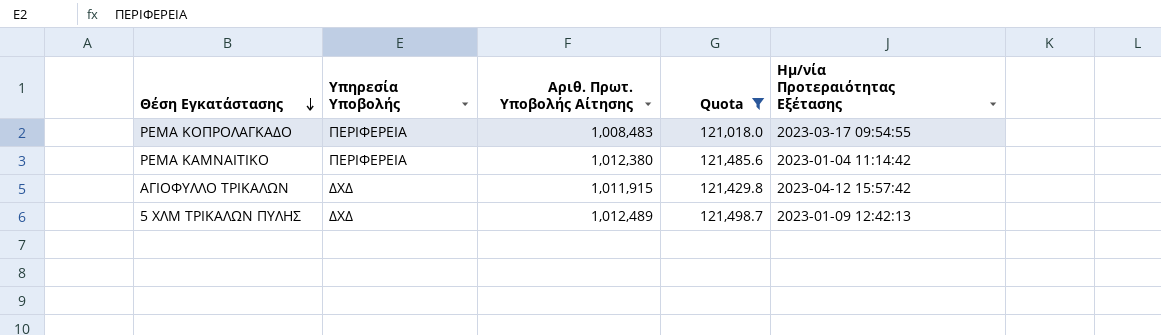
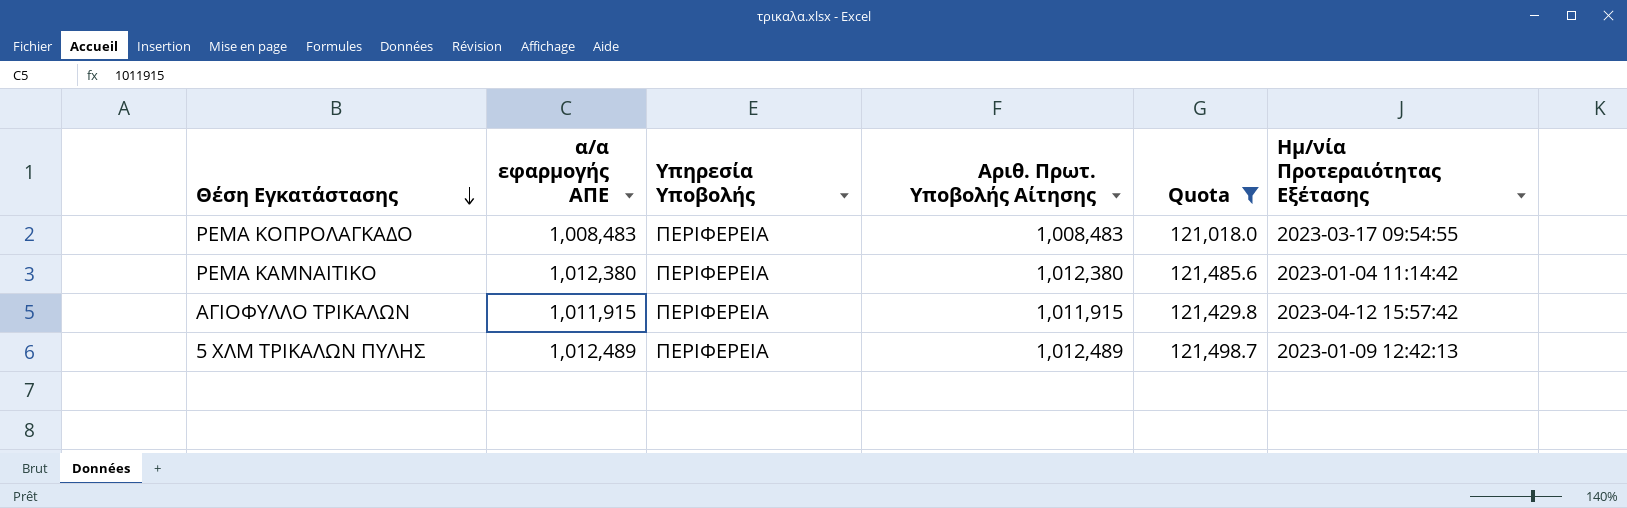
column α/α εφαρμογής ΑΠΕ | position: none -> 2
ΑΓΙΟΦΥΛΛΟ ΤΡΙΚΑΛΩΝ | Υπηρεσία Υποβολής: ΔΧΔ -> ΠΕΡΙΦΕΡΕΙΑ
5 ΧΛΜ ΤΡΙΚΑΛΩΝ ΠΥΛΗΣ | Υπηρεσία Υποβολής: ΔΧΔ -> ΠΕΡΙΦΕΡΕΙΑ

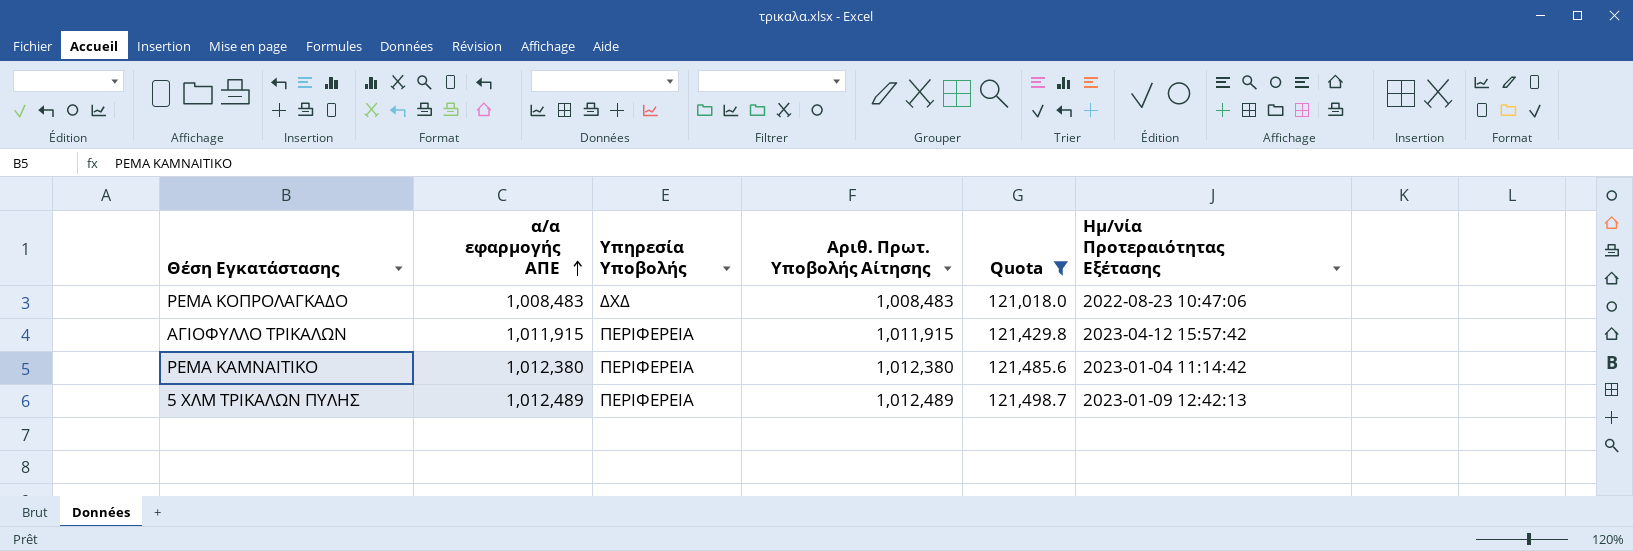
row order: Θέση Εγκατάστασης descending -> α/α εφαρμογής ΑΠΕ ascending
ΡΕΜΑ ΚΟΠΡΟΛΑΓΚΑΔΟ | Υπηρεσία Υποβολής: ΠΕΡΙΦΕΡΕΙΑ -> ΔΧΔ
ΡΕΜΑ ΚΟΠΡΟΛΑΓΚΑΔΟ | Ημ/νία Προτεραιότητας Εξέτασης: 2023-03-17 09:54:55 -> 2022-08-23 10:47:06

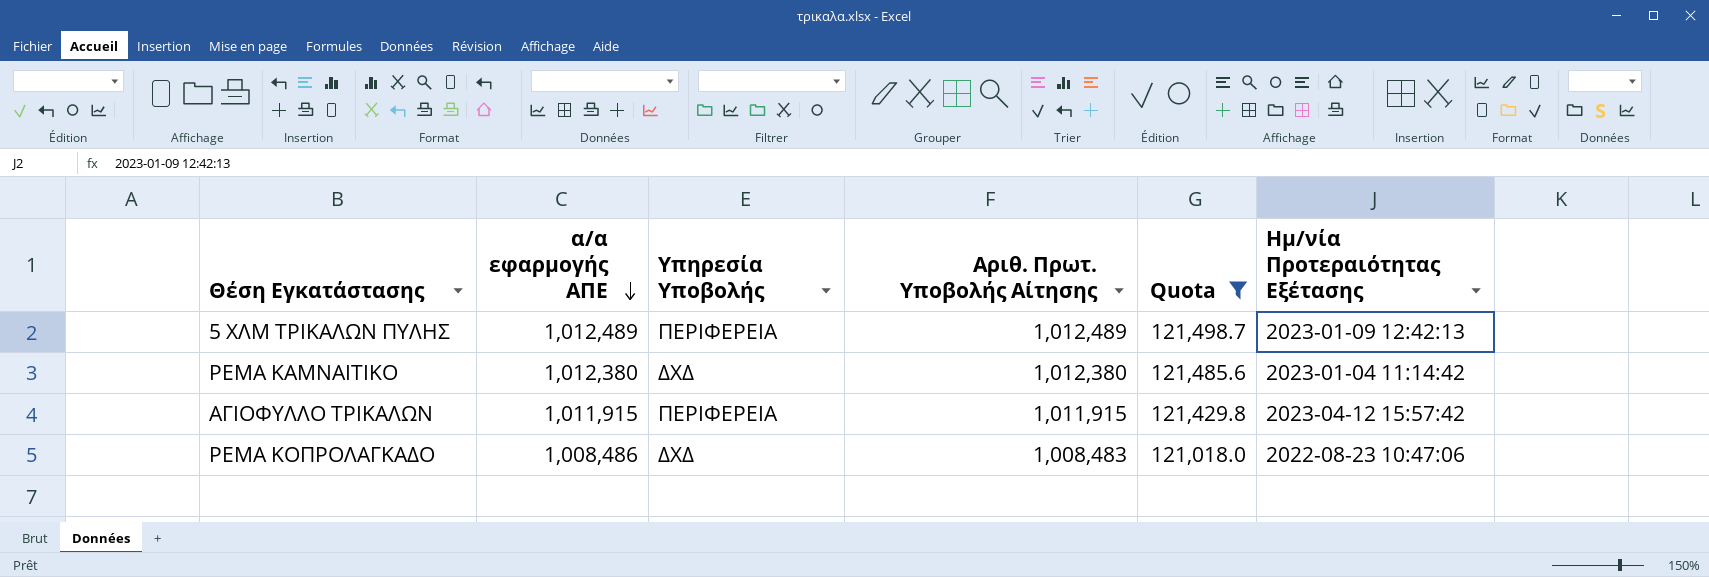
row order: α/α εφαρμογής ΑΠΕ ascending -> α/α εφαρμογής ΑΠΕ descending
ΡΕΜΑ ΚΑΜΝΑΙΤΙΚΟ | Υπηρεσία Υποβολής: ΠΕΡΙΦΕΡΕΙΑ -> ΔΧΔ
ΡΕΜΑ ΚΟΠΡΟΛΑΓΚΑΔΟ | α/α εφαρμογής ΑΠΕ: 1,008,483 -> 1,008,486

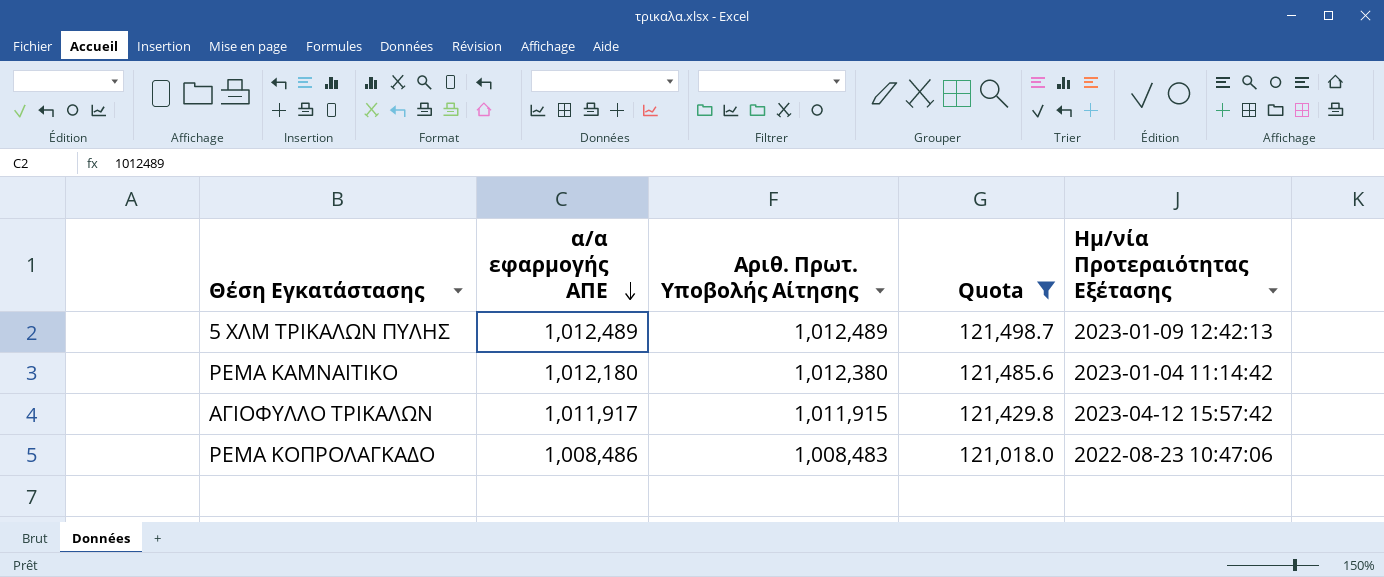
column Υπηρεσία Υποβολής | position: 3 -> none
ΡΕΜΑ ΚΑΜΝΑΙΤΙΚΟ | α/α εφαρμογής ΑΠΕ: 1,012,380 -> 1,012,180
ΑΓΙΟΦΥΛΛΟ ΤΡΙΚΑΛΩΝ | α/α εφαρμογής ΑΠΕ: 1,011,915 -> 1,011,917

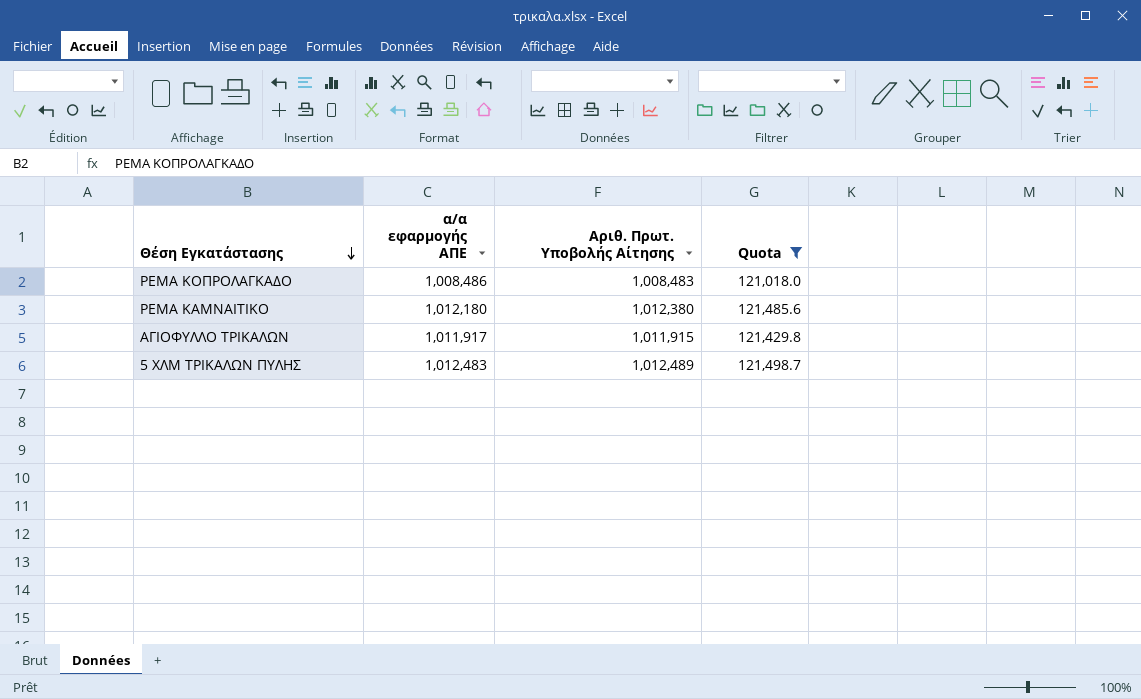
row order: α/α εφαρμογής ΑΠΕ descending -> Θέση Εγκατάστασης descending
column Ημ/νία Προτεραιότητας Εξέτασης | position: 5 -> none
5 ΧΛΜ ΤΡΙΚΑΛΩΝ ΠΥΛΗΣ | α/α εφαρμογής ΑΠΕ: 1,012,489 -> 1,012,483

